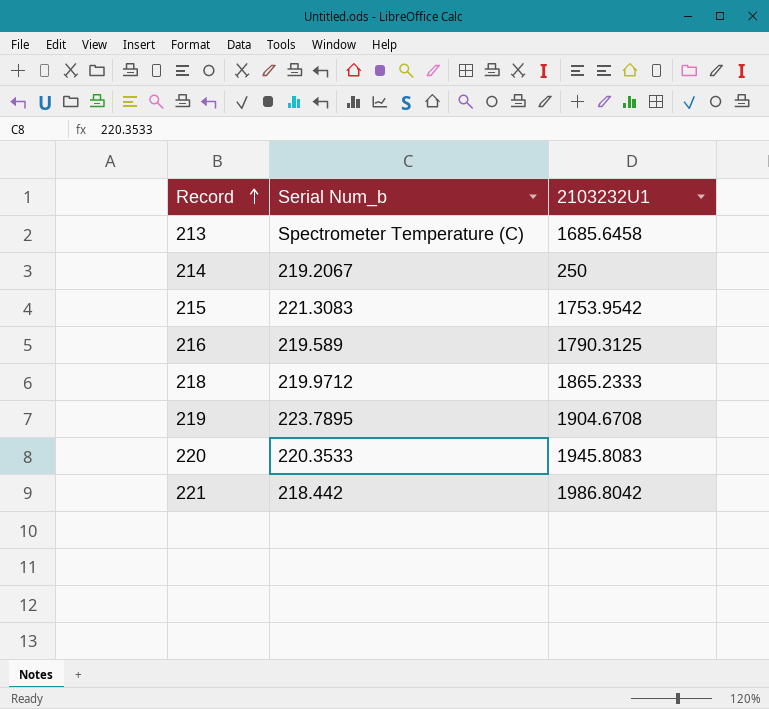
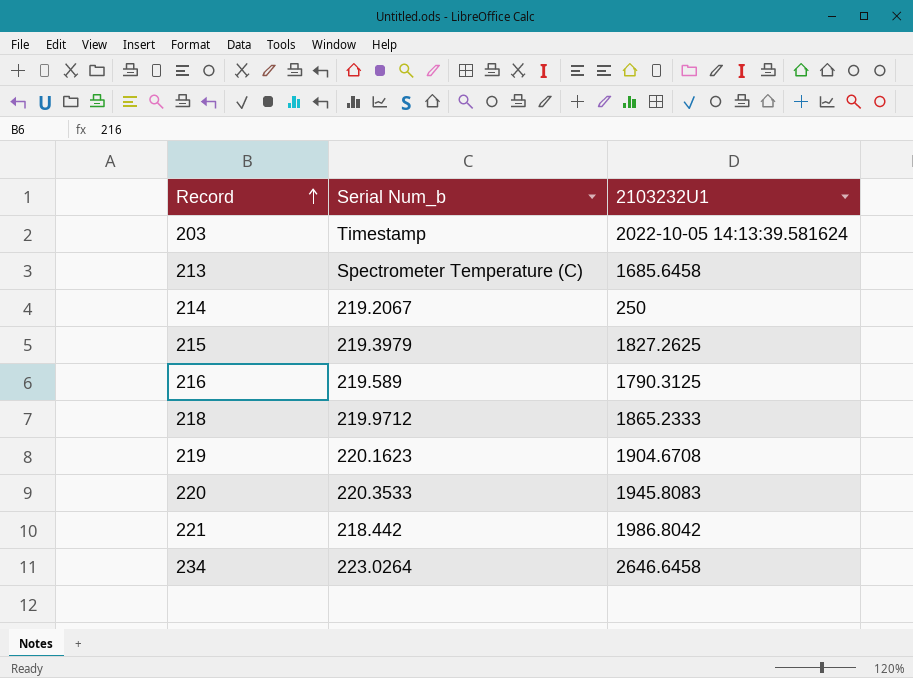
row 203: none -> Timestamp | 2022-10-05 14:13:39.581624
215 | Serial Num_b: 221.3083 -> 219.3979
215 | 2103232U1: 1753.9542 -> 1827.2625
219 | Serial Num_b: 223.7895 -> 220.1623
row 234: none -> 223.0264 | 2646.6458

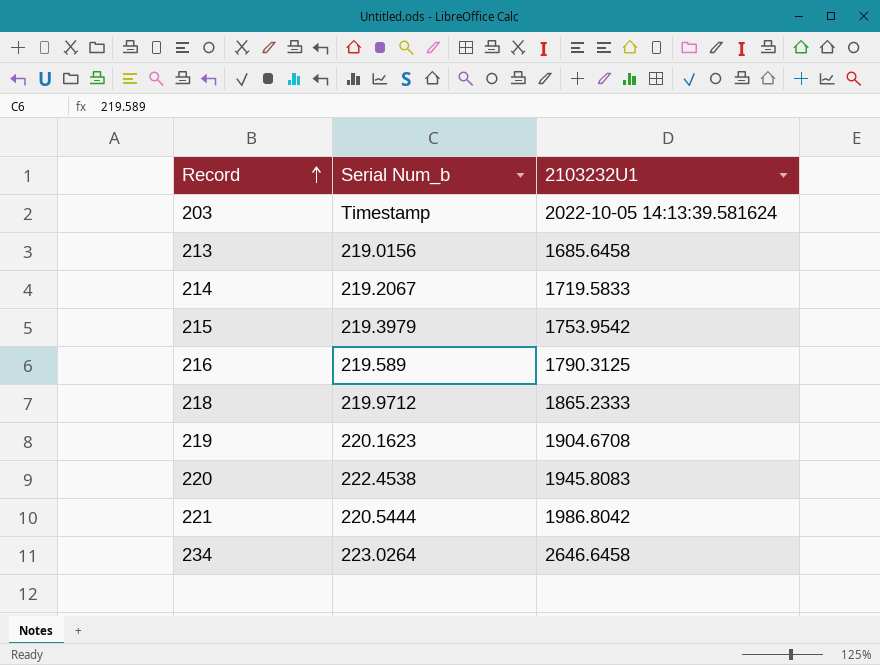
213 | Serial Num_b: Spectrometer Temperature (C) -> 219.0156
214 | 2103232U1: 250 -> 1719.5833
215 | 2103232U1: 1827.2625 -> 1753.9542
220 | Serial Num_b: 220.3533 -> 222.4538
221 | Serial Num_b: 218.442 -> 220.5444

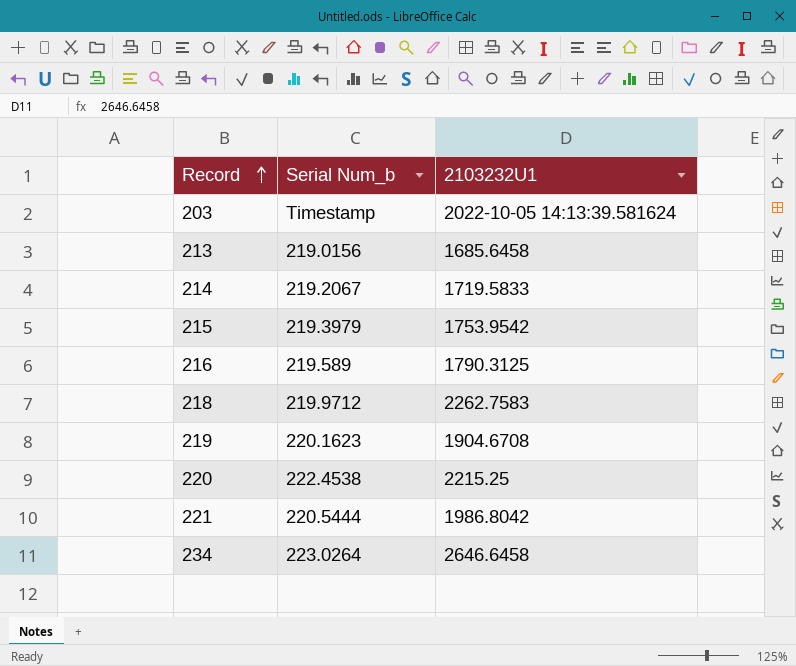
218 | 2103232U1: 1865.2333 -> 2262.7583
220 | 2103232U1: 1945.8083 -> 2215.25

